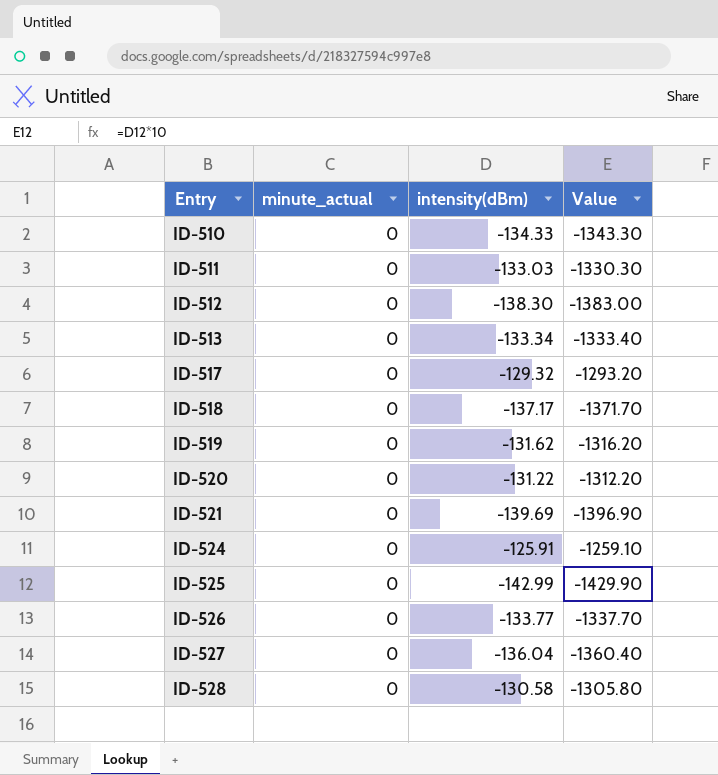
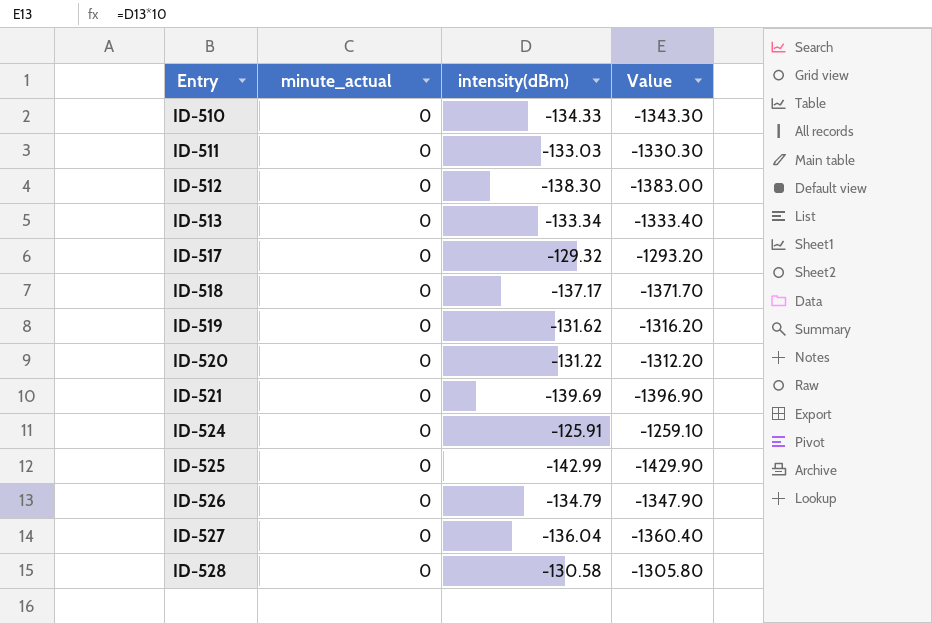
ID-526 | intensity(dBm): -133.77 -> -134.79
ID-526 | Value: -1337.70 -> -1347.90

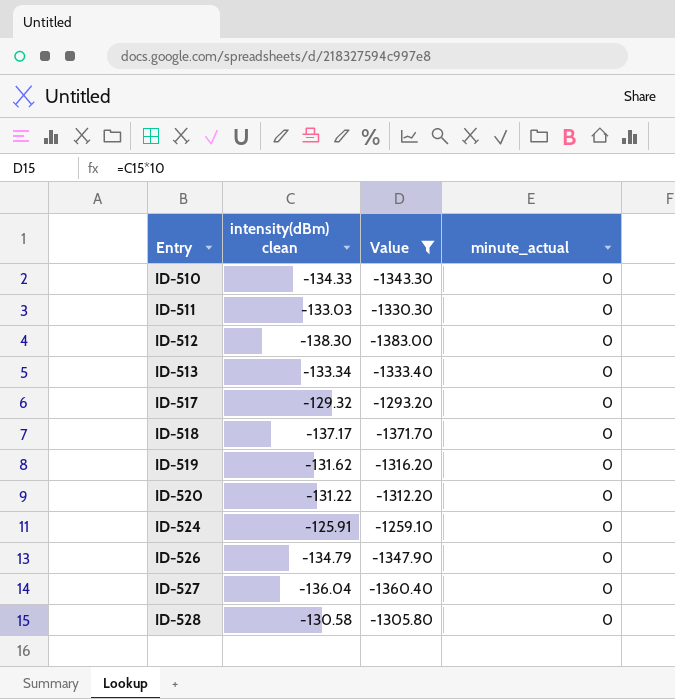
filter: none -> Value >= -1383.00
column name: intensity(dBm) -> intensity(dBm) clean
column minute_actual | position: 2 -> 4

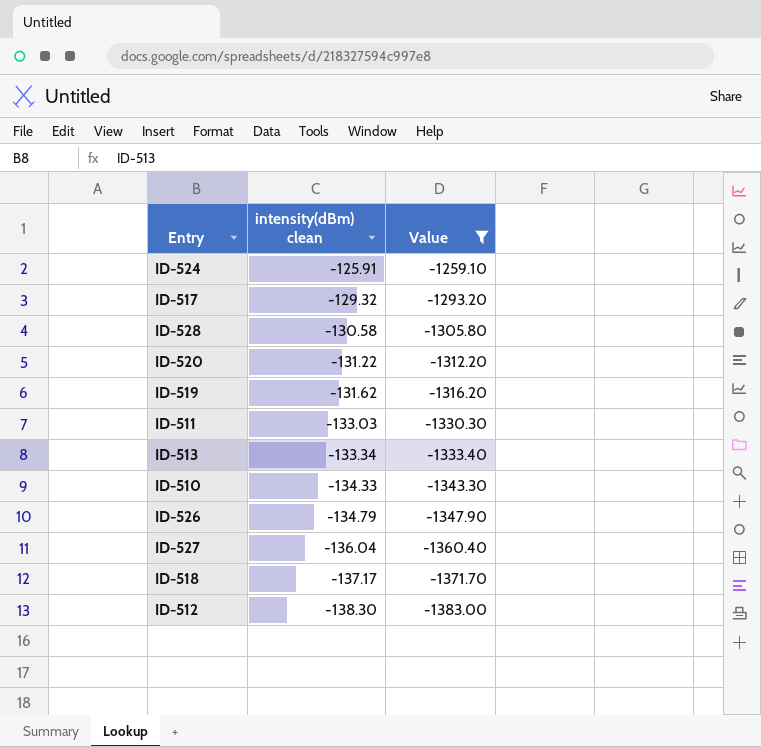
row order: Entry ascending -> intensity(dBm) clean descending
column minute_actual | position: 4 -> none

